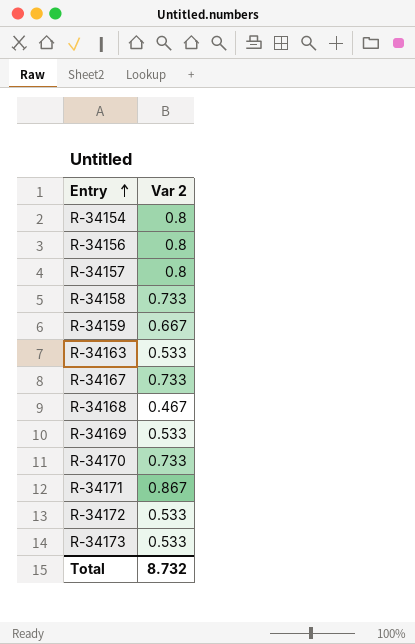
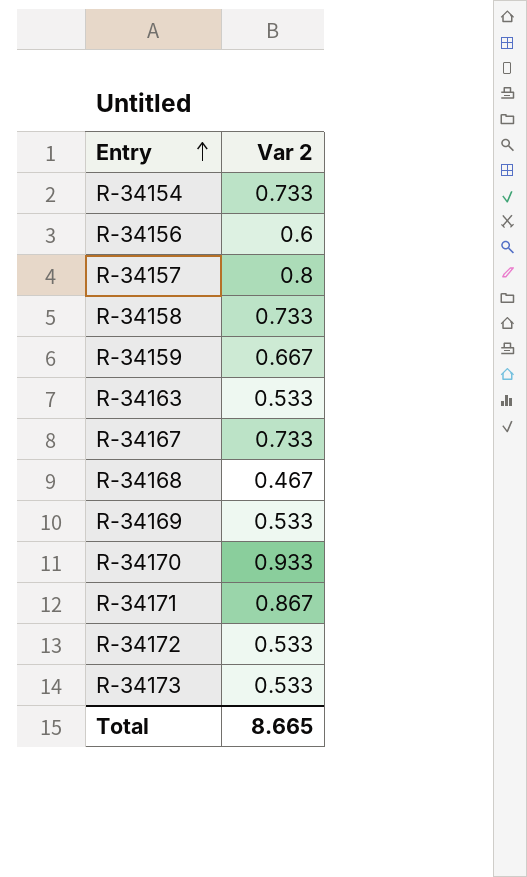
R-34154 | Var 2: 0.8 -> 0.733
R-34156 | Var 2: 0.8 -> 0.6
R-34170 | Var 2: 0.733 -> 0.933
Total | Var 2: 8.732 -> 8.665

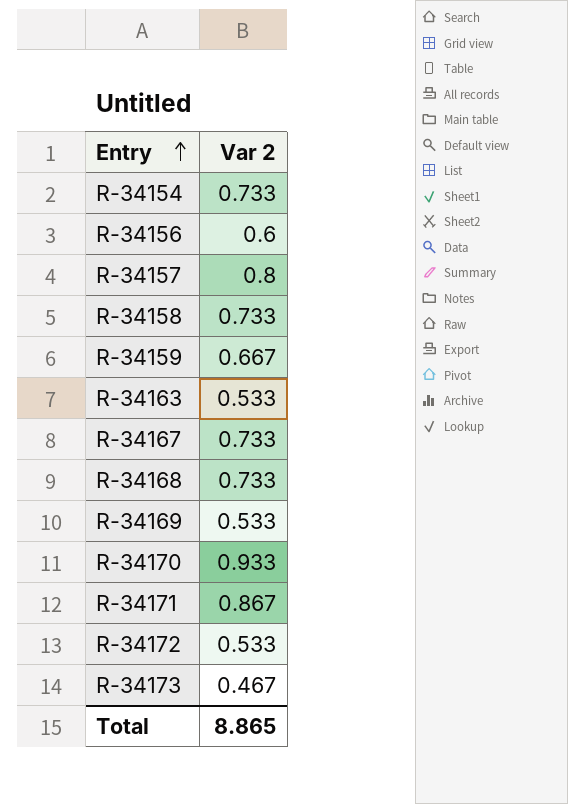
R-34168 | Var 2: 0.467 -> 0.733
R-34173 | Var 2: 0.533 -> 0.467
Total | Var 2: 8.665 -> 8.865

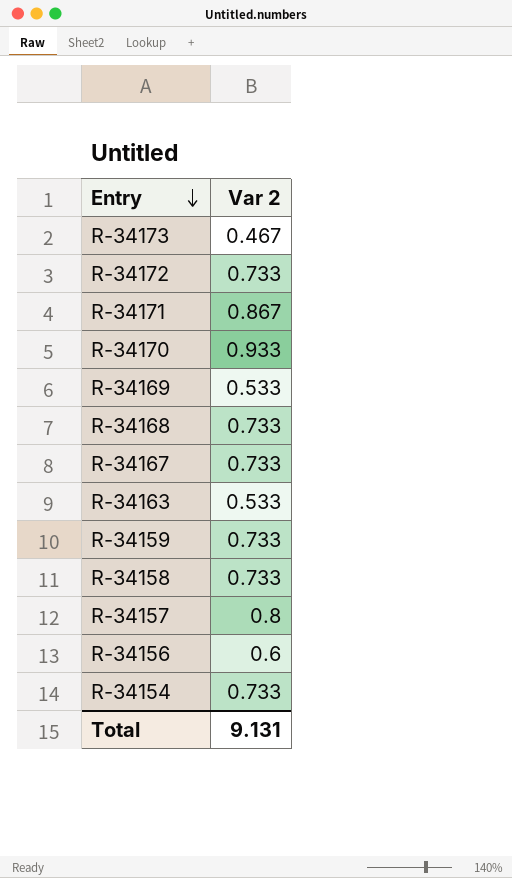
row order: Entry ascending -> Entry descending
R-34172 | Var 2: 0.533 -> 0.733
R-34159 | Var 2: 0.667 -> 0.733
Total | Var 2: 8.865 -> 9.131

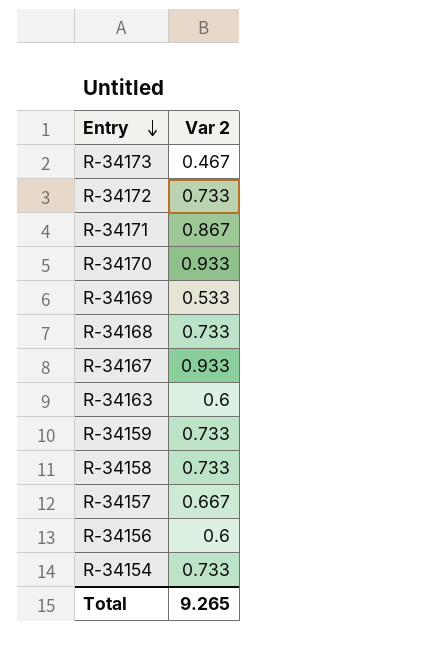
R-34167 | Var 2: 0.733 -> 0.933
R-34163 | Var 2: 0.533 -> 0.6
R-34157 | Var 2: 0.8 -> 0.667
Total | Var 2: 9.131 -> 9.265

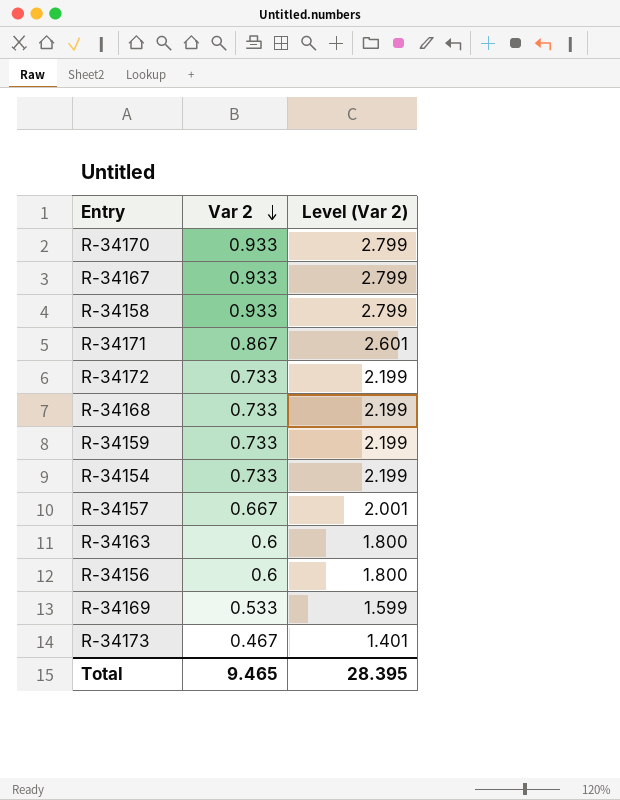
row order: Entry descending -> Var 2 descending
column Level (Var 2) | formula: none -> [Var 2] * 3
R-34158 | Var 2: 0.733 -> 0.933
Total | Var 2: 9.265 -> 9.465

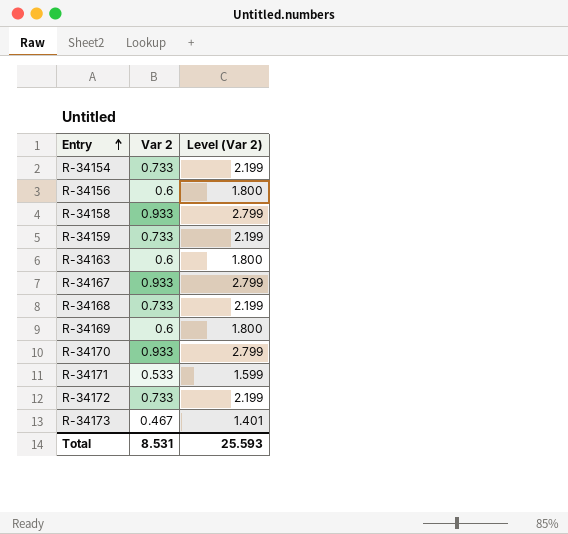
row order: Var 2 descending -> Entry ascending
row R-34157: 0.667 | 2.001 -> none
R-34169 | Var 2: 0.533 -> 0.6
R-34169 | Level (Var 2): 1.599 -> 1.800
R-34171 | Var 2: 0.867 -> 0.533
R-34171 | Level (Var 2): 2.601 -> 1.599
Total | Var 2: 9.465 -> 8.531
Total | Level (Var 2): 28.395 -> 25.593

